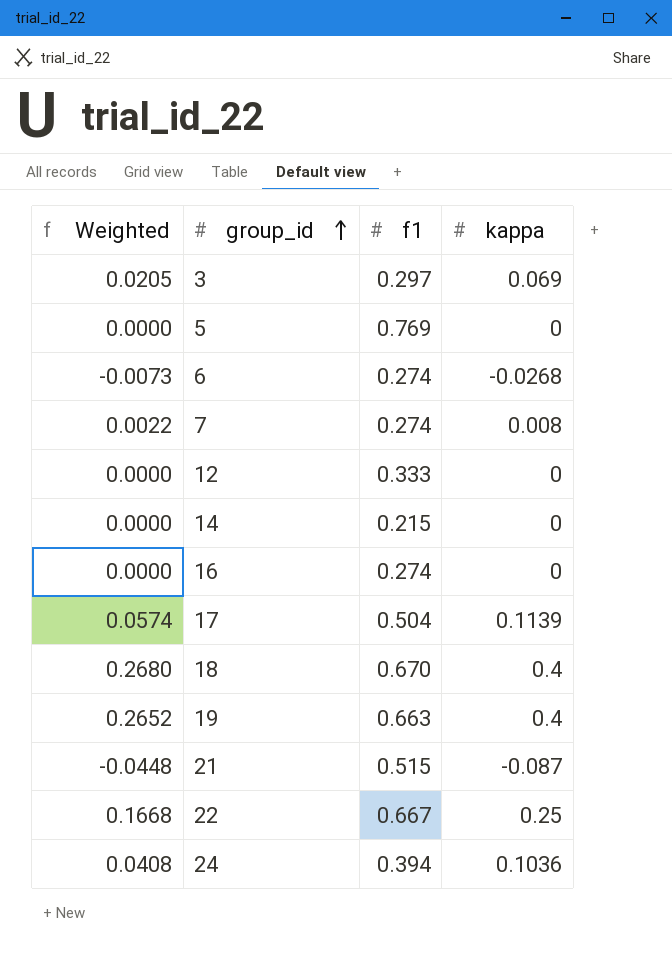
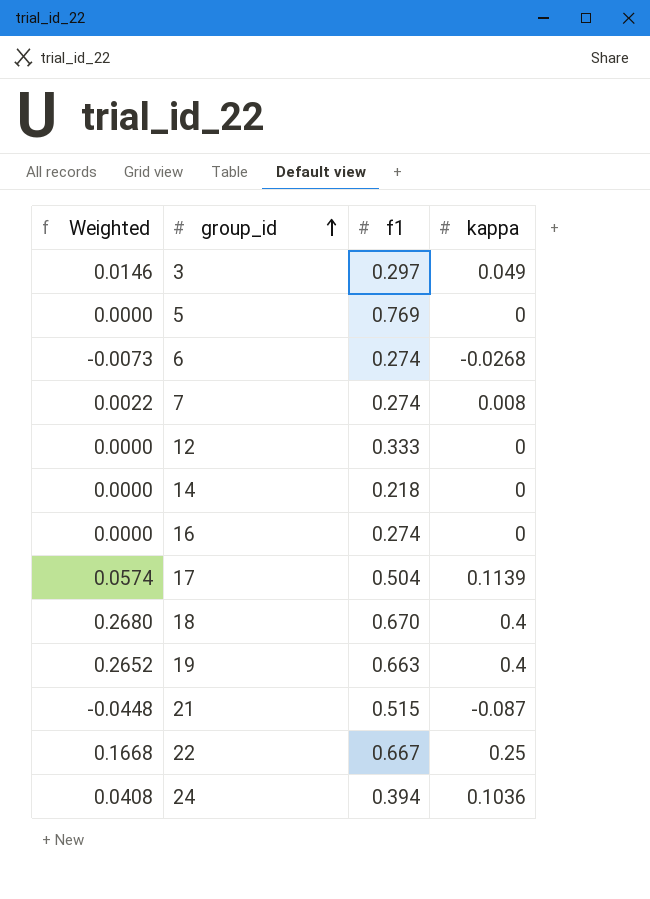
3 | Weighted: 0.0205 -> 0.0146
3 | kappa: 0.069 -> 0.049
14 | f1: 0.215 -> 0.218

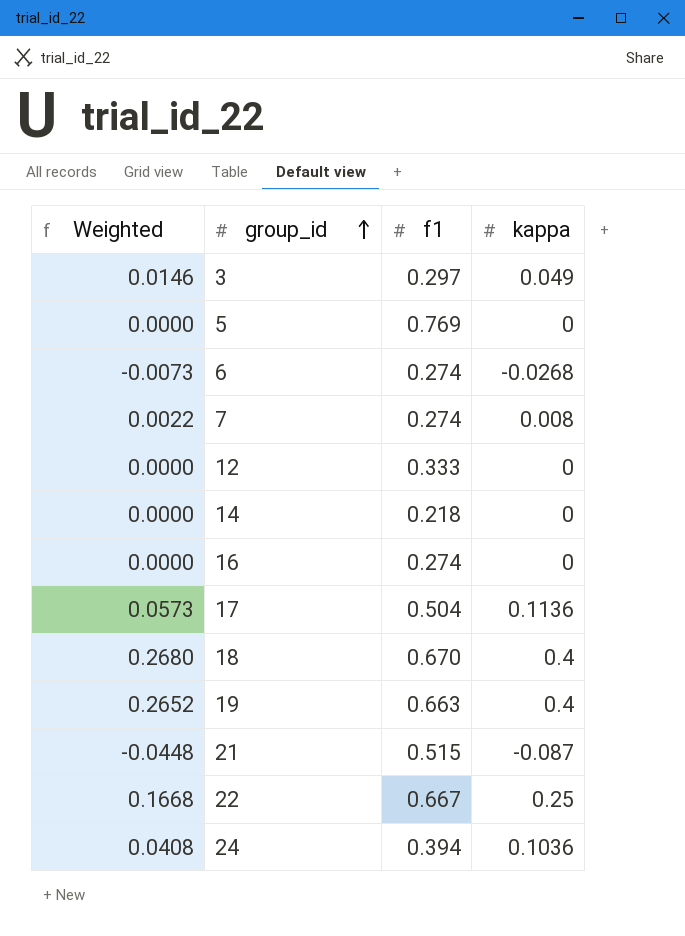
17 | Weighted: 0.0574 -> 0.0573
17 | kappa: 0.1139 -> 0.1136

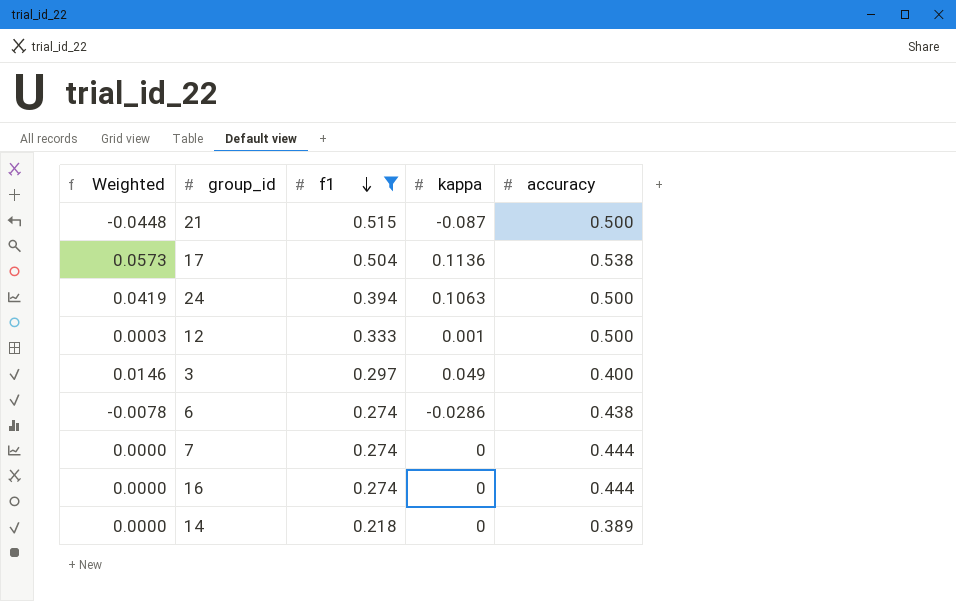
filter: none -> f1 <= 0.515
row order: group_id ascending -> f1 descending
column accuracy | position: none -> 5
24 | Weighted: 0.0408 -> 0.0419
24 | kappa: 0.1036 -> 0.1063
12 | Weighted: 0.0000 -> 0.0003
12 | kappa: 0 -> 0.001
6 | Weighted: -0.0073 -> -0.0078
6 | kappa: -0.0268 -> -0.0286
7 | Weighted: 0.0022 -> 0.0000
7 | kappa: 0.008 -> 0

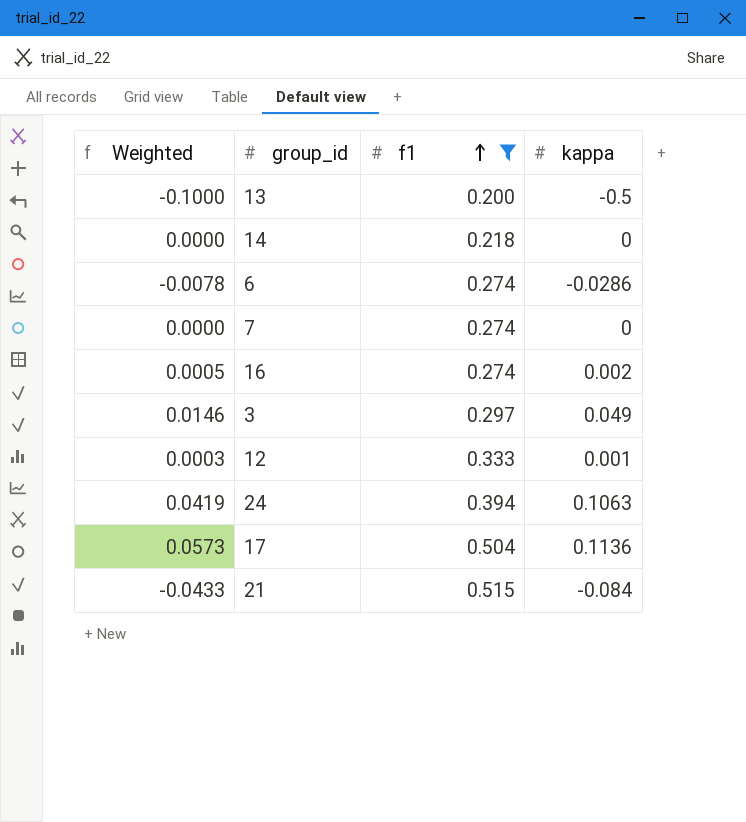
row order: f1 descending -> f1 ascending
column accuracy | position: 5 -> none
row 13: none -> -0.1000 | 0.200 | -0.5
16 | Weighted: 0.0000 -> 0.0005
16 | kappa: 0 -> 0.002
21 | Weighted: -0.0448 -> -0.0433
21 | kappa: -0.087 -> -0.084

